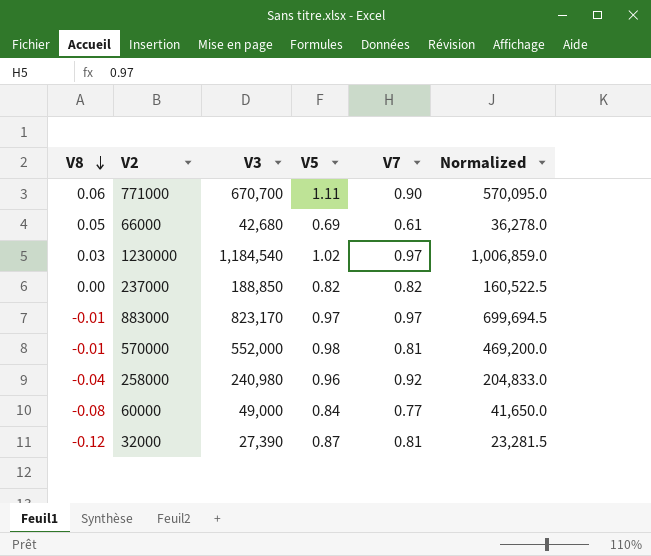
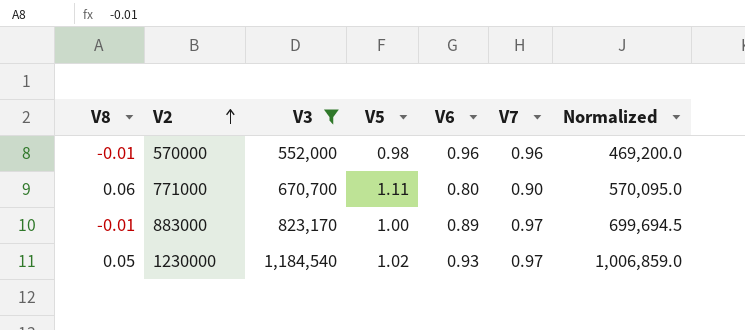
filter: none -> V3 >= 552,000
row order: V8 descending -> V2 ascending
column V6 | position: none -> 5
570000 | V7: 0.81 -> 0.96
883000 | V5: 0.97 -> 1.00
1230000 | V8: 0.03 -> 0.05

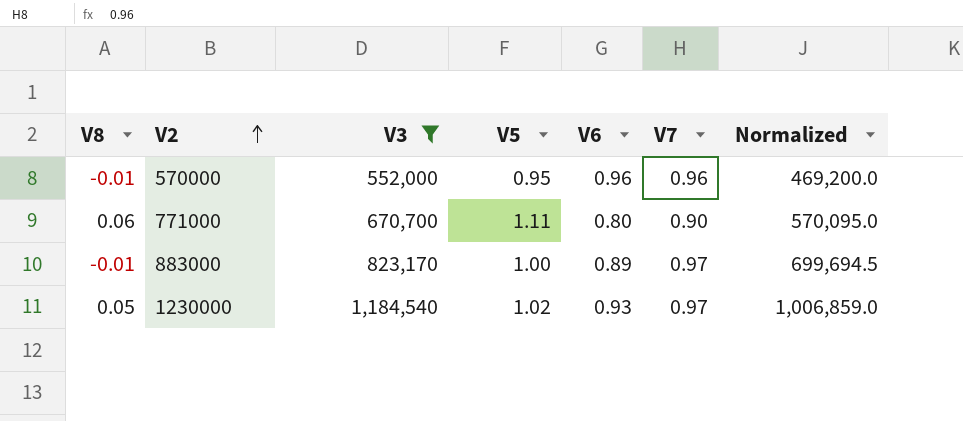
570000 | V5: 0.98 -> 0.95

